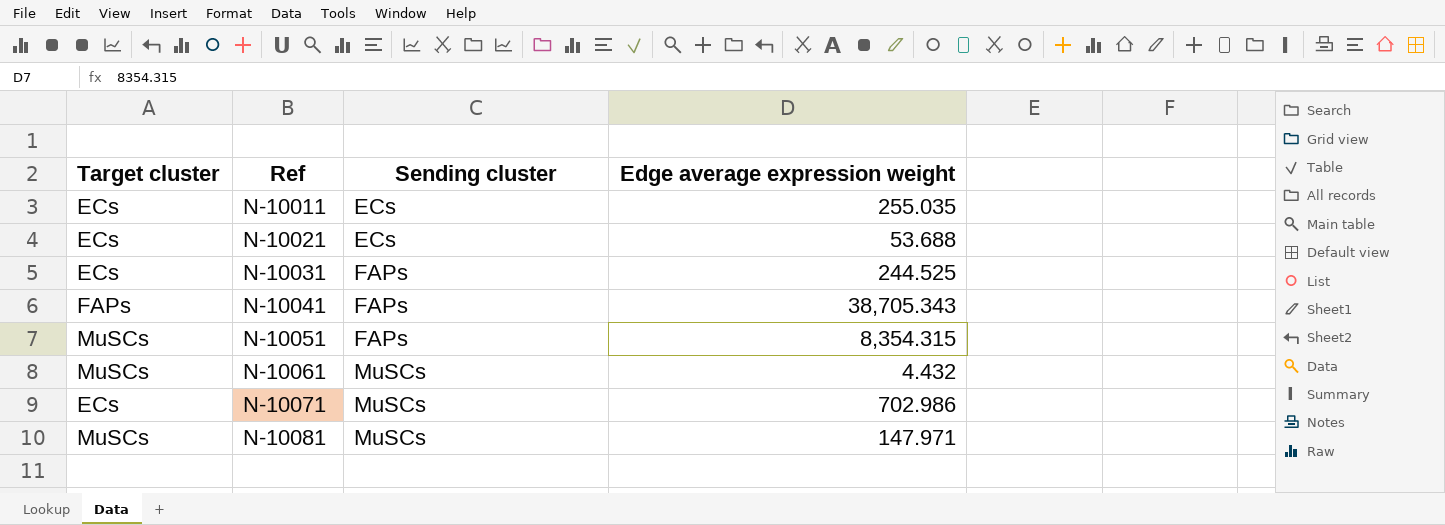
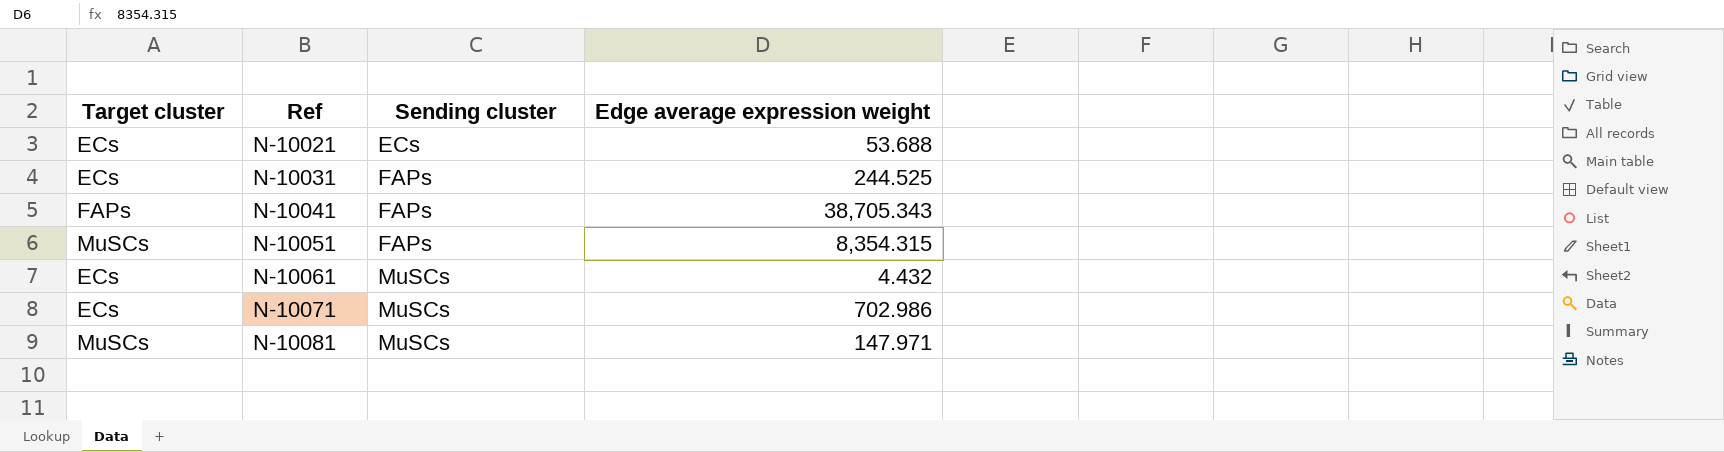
row N-10011: ECs | ECs | 255.035 -> none
N-10061 | Target cluster: MuSCs -> ECs

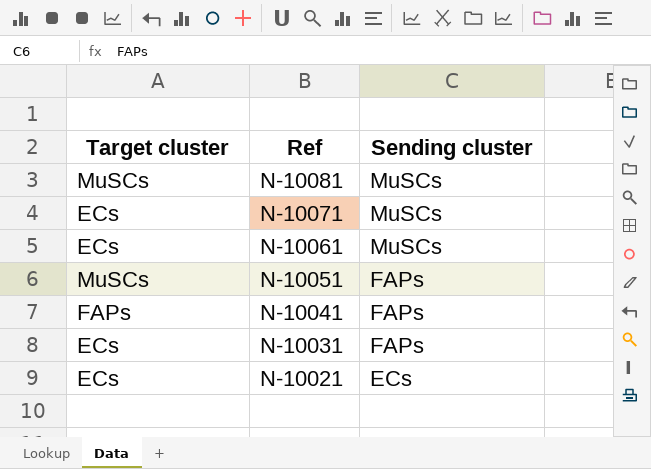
row order: Ref ascending -> Ref descending
column Edge average expression weight | position: 4 -> none

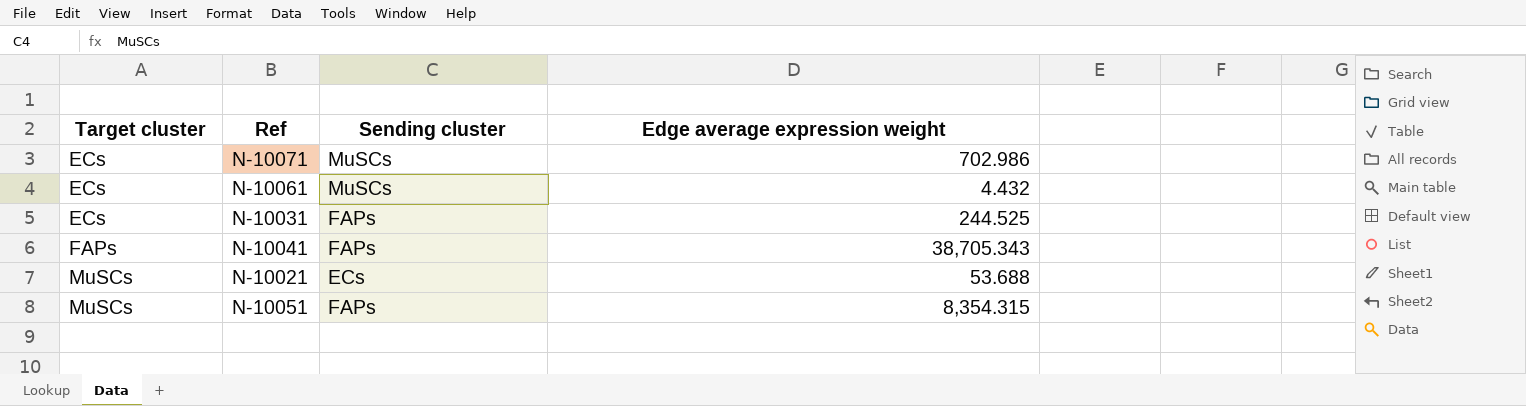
row order: Ref descending -> Target cluster ascending
column Edge average expression weight | position: none -> 4
row N-10081: MuSCs | MuSCs -> none
N-10021 | Target cluster: ECs -> MuSCs

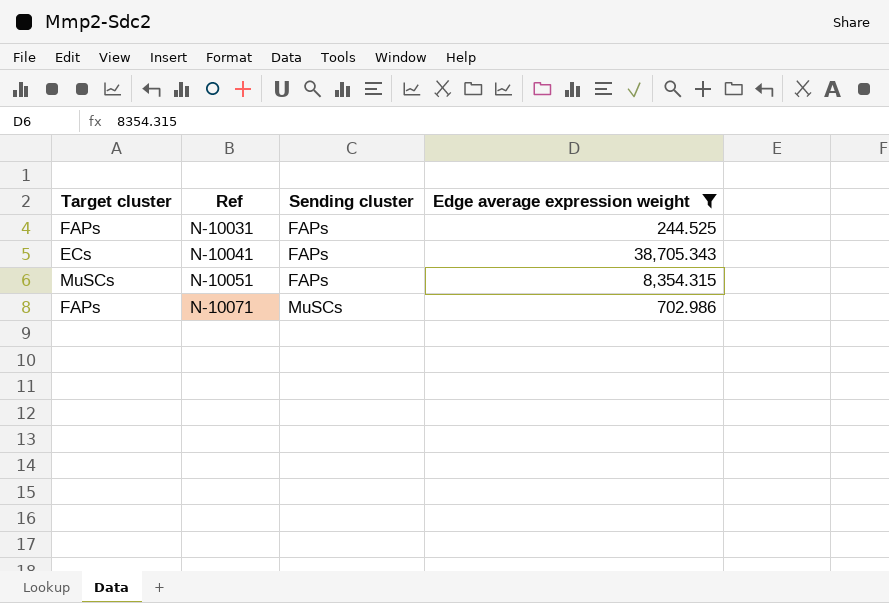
filter: none -> Edge average expression weight >= 244.525
row order: Target cluster ascending -> Ref ascending
N-10031 | Target cluster: ECs -> FAPs
N-10041 | Target cluster: FAPs -> ECs
N-10071 | Target cluster: ECs -> FAPs

